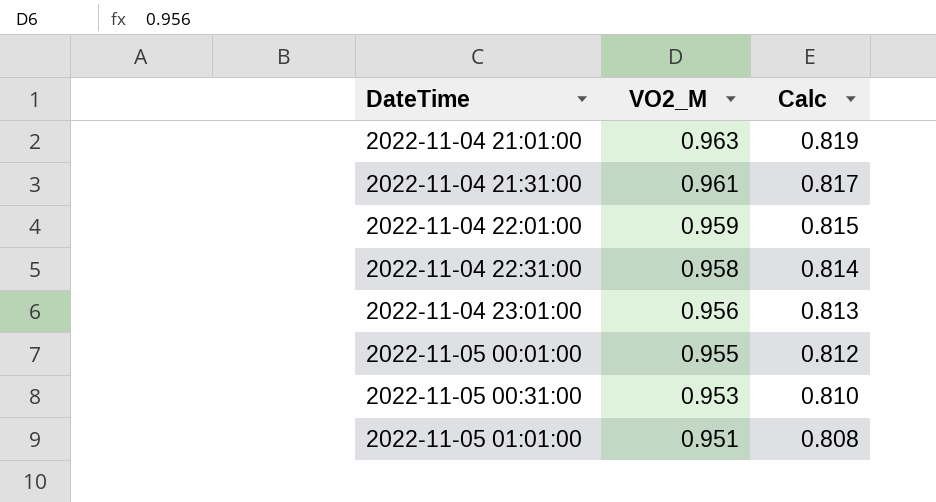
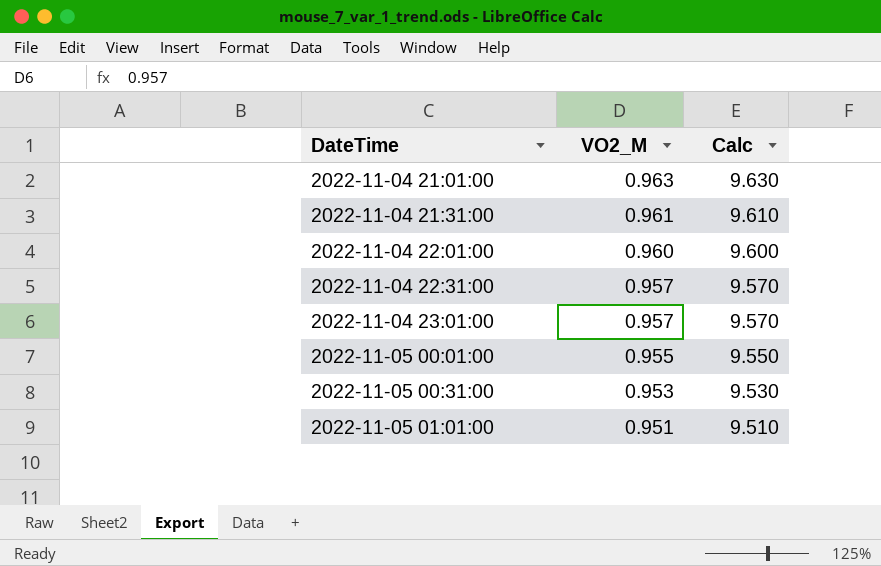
column Calc | formula: [VO2_M] * 0.85 -> [VO2_M] * 10
2022-11-04 22:01:00 | VO2_M: 0.959 -> 0.960
2022-11-04 22:31:00 | VO2_M: 0.958 -> 0.957
2022-11-04 23:01:00 | VO2_M: 0.956 -> 0.957

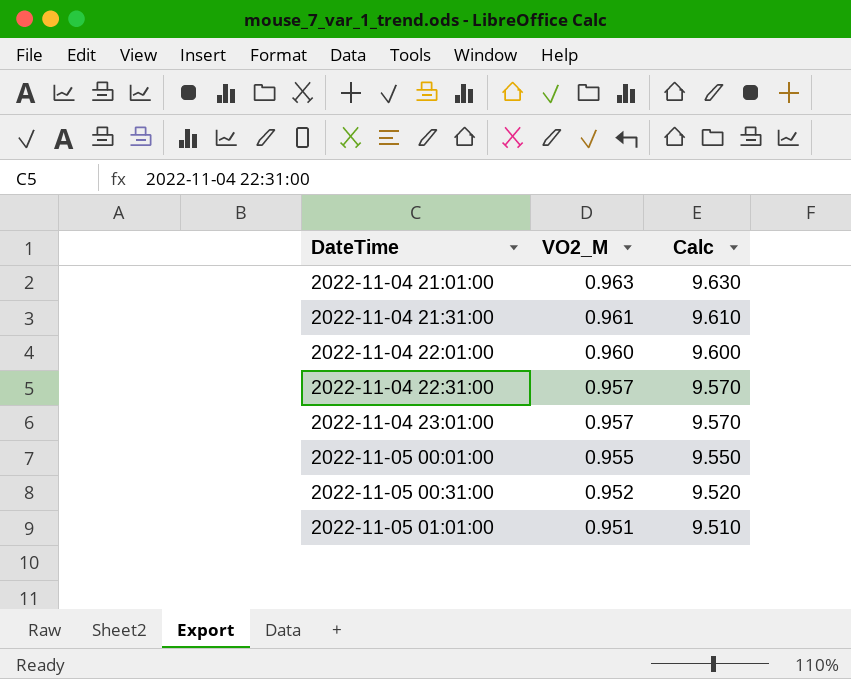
2022-11-05 00:31:00 | VO2_M: 0.953 -> 0.952
2022-11-05 00:31:00 | Calc: 9.530 -> 9.520

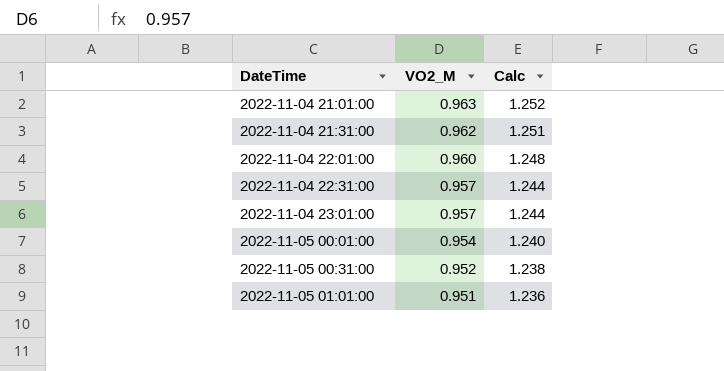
column Calc | formula: [VO2_M] * 10 -> [VO2_M] * 1.3
2022-11-04 21:31:00 | VO2_M: 0.961 -> 0.962
2022-11-05 00:01:00 | VO2_M: 0.955 -> 0.954

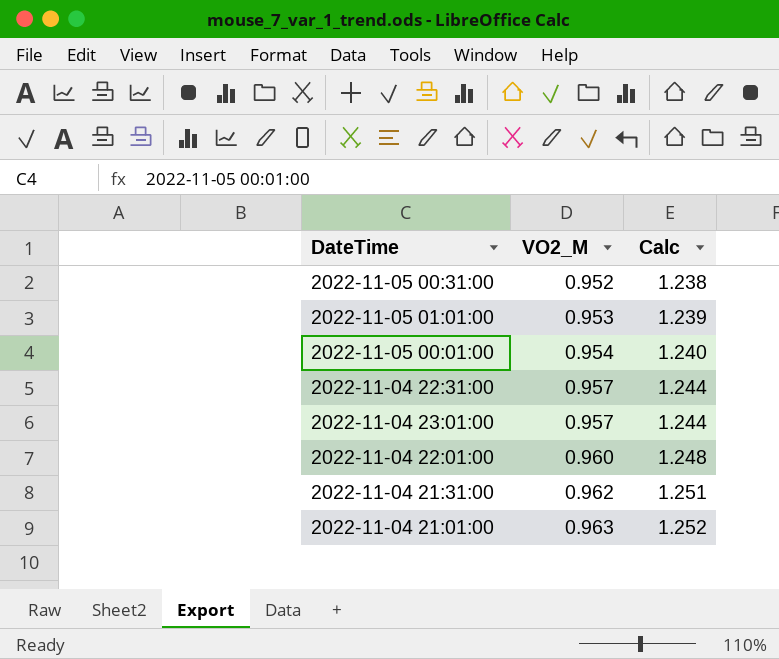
row order: DateTime ascending -> VO2_M ascending
2022-11-05 01:01:00 | VO2_M: 0.951 -> 0.953
2022-11-05 01:01:00 | Calc: 1.236 -> 1.239

